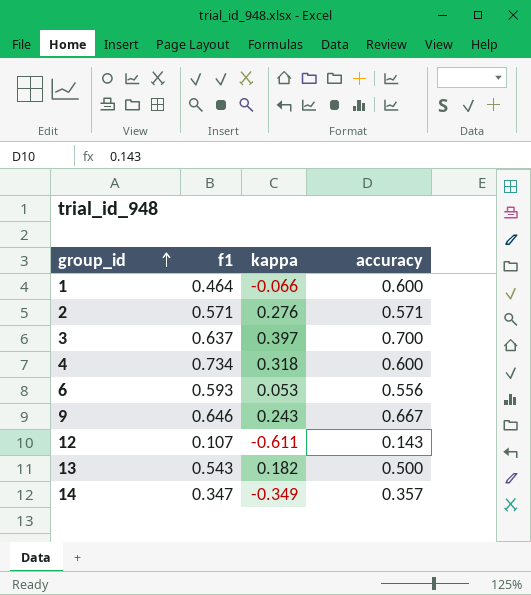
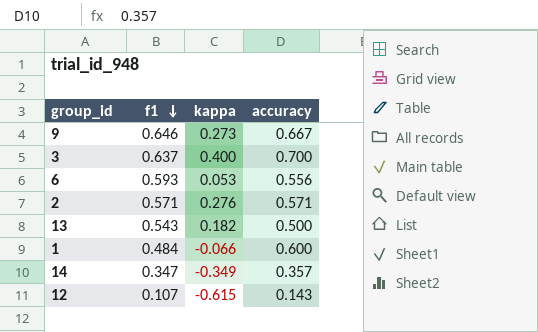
row order: group_id ascending -> f1 descending
row 4: 0.734 | 0.318 | 0.600 -> none
9 | kappa: 0.243 -> 0.273
3 | kappa: 0.397 -> 0.400
1 | f1: 0.464 -> 0.484
12 | kappa: -0.611 -> -0.615

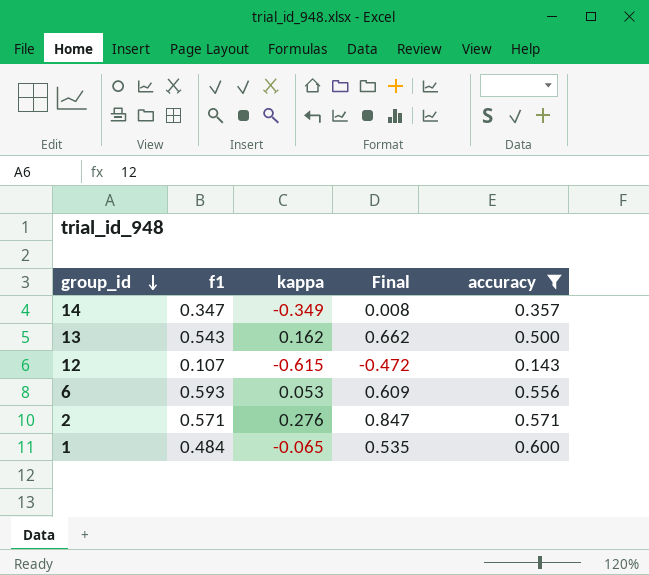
filter: none -> accuracy <= 0.600
row order: f1 descending -> group_id descending
column Final | formula: none -> [kappa] + [accuracy]
13 | kappa: 0.182 -> 0.162
1 | kappa: -0.066 -> -0.065

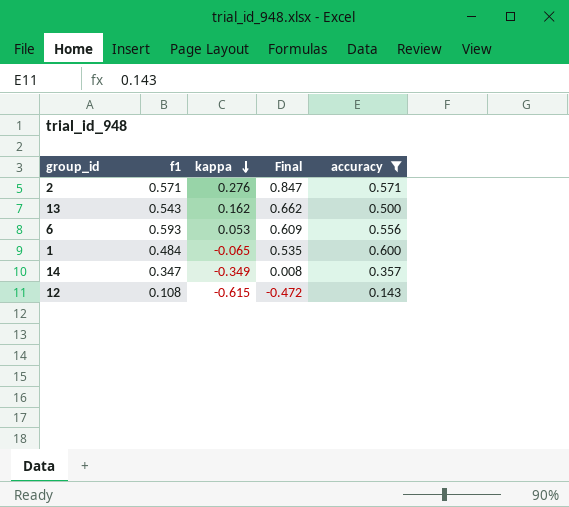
row order: group_id descending -> kappa descending
12 | f1: 0.107 -> 0.108

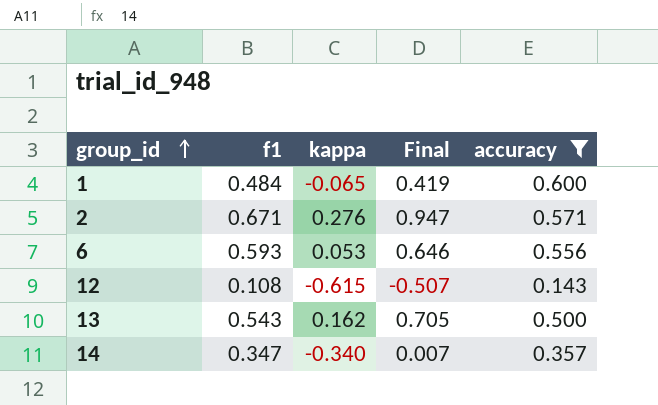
row order: kappa descending -> group_id ascending
column Final | formula: [kappa] + [accuracy] -> [f1] + [kappa]
2 | f1: 0.571 -> 0.671
14 | kappa: -0.349 -> -0.340

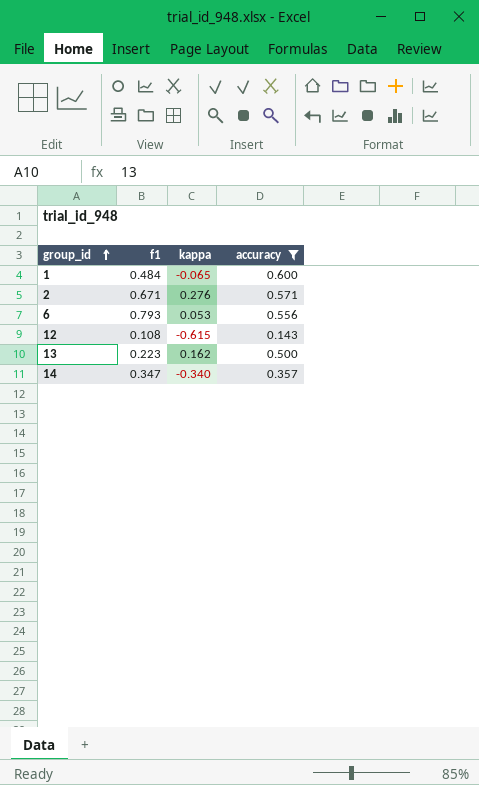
column Final | formula: [f1] + [kappa] -> none
6 | f1: 0.593 -> 0.793
13 | f1: 0.543 -> 0.223

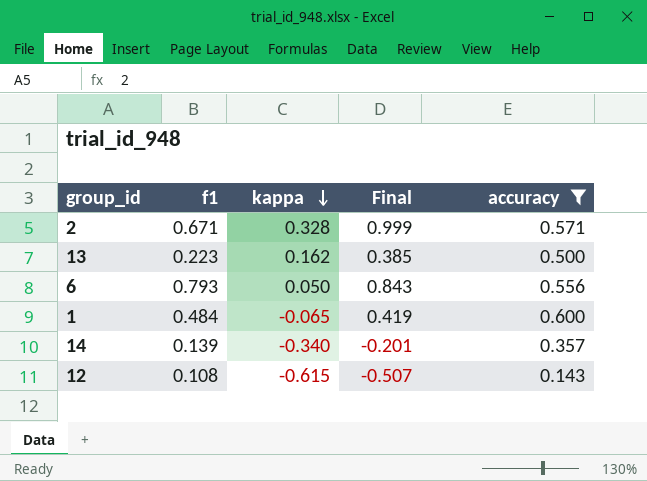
row order: group_id ascending -> kappa descending
column Final | formula: none -> [f1] + [kappa]
2 | kappa: 0.276 -> 0.328
6 | kappa: 0.053 -> 0.050
14 | f1: 0.347 -> 0.139

